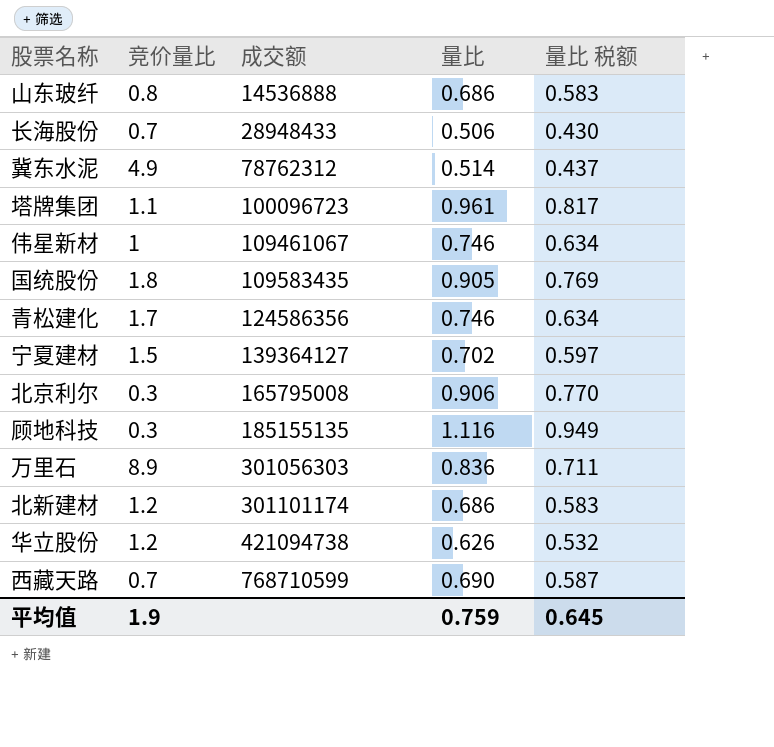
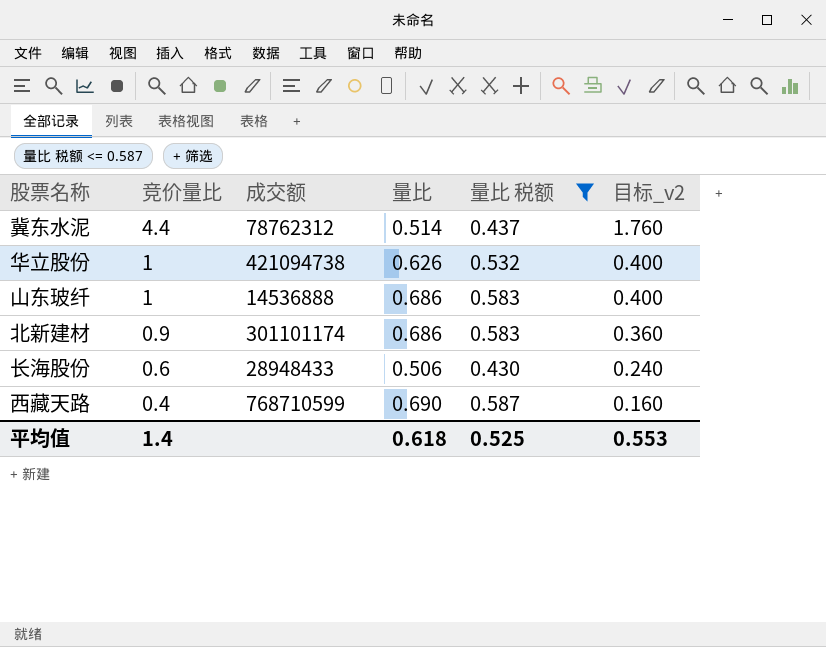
filter: none -> 量比 税额 <= 0.587
row order: 成交额 ascending -> 竞价量比 descending
column 目标_v2 | formula: none -> [竞价量比] * 0.4
冀东水泥 | 竞价量比: 4.9 -> 4.4
华立股份 | 竞价量比: 1.2 -> 1
山东玻纤 | 竞价量比: 0.8 -> 1
北新建材 | 竞价量比: 1.2 -> 0.9
长海股份 | 竞价量比: 0.7 -> 0.6
西藏天路 | 竞价量比: 0.7 -> 0.4
平均值 | 竞价量比: 1.9 -> 1.4
平均值 | 量比: 0.759 -> 0.618
平均值 | 量比 税额: 0.645 -> 0.525

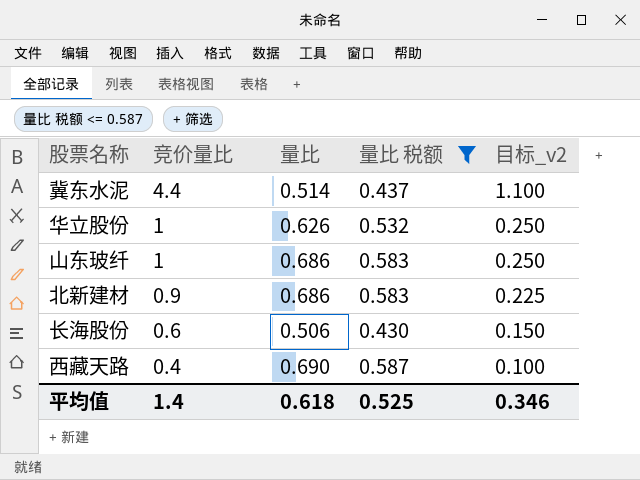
column 成交额 | position: 3 -> none
column 目标_v2 | formula: [竞价量比] * 0.4 -> [竞价量比] * 0.25
平均值 | 目标_v2: 0.553 -> 0.346

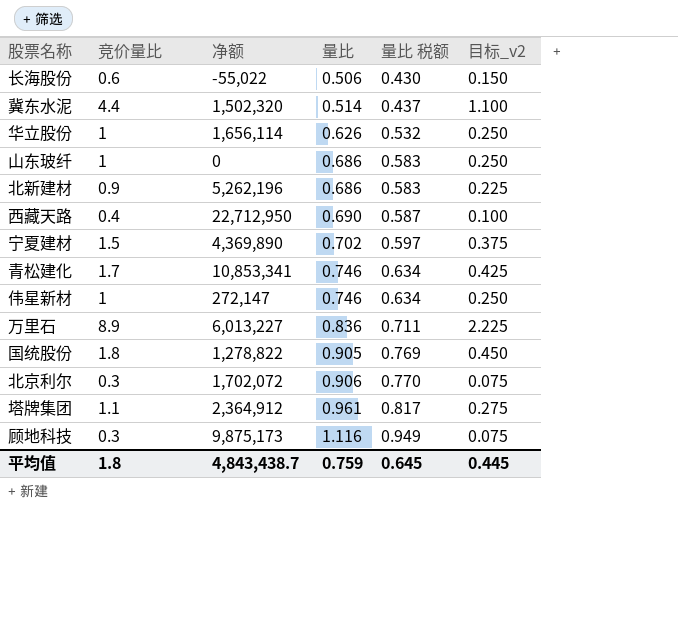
filter: 量比 税额 <= 0.587 -> none
row order: 竞价量比 descending -> 量比 ascending
column 净额 | position: none -> 3
平均值 | 竞价量比: 1.4 -> 1.8
平均值 | 量比: 0.618 -> 0.759
平均值 | 量比 税额: 0.525 -> 0.645
平均值 | 目标_v2: 0.346 -> 0.445

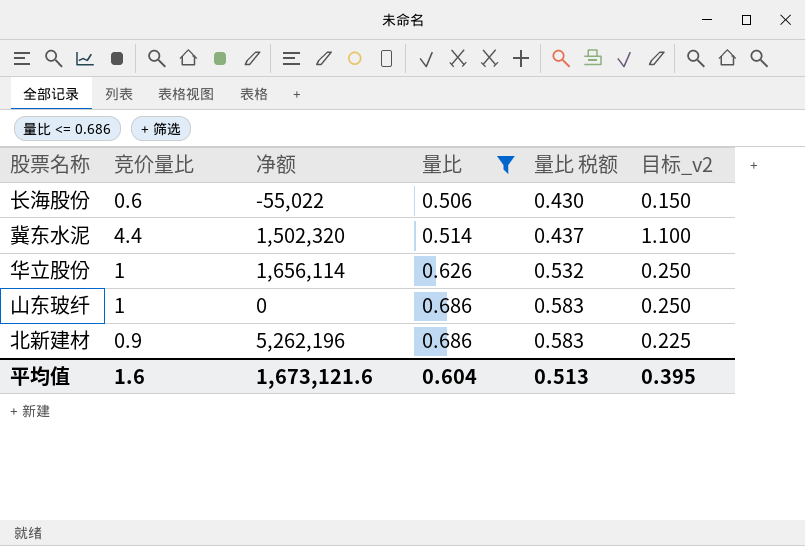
filter: none -> 量比 <= 0.686
平均值 | 竞价量比: 1.8 -> 1.6
平均值 | 净额: 4,843,438.7 -> 1,673,121.6
平均值 | 量比: 0.759 -> 0.604
平均值 | 量比 税额: 0.645 -> 0.513
平均值 | 目标_v2: 0.445 -> 0.395

